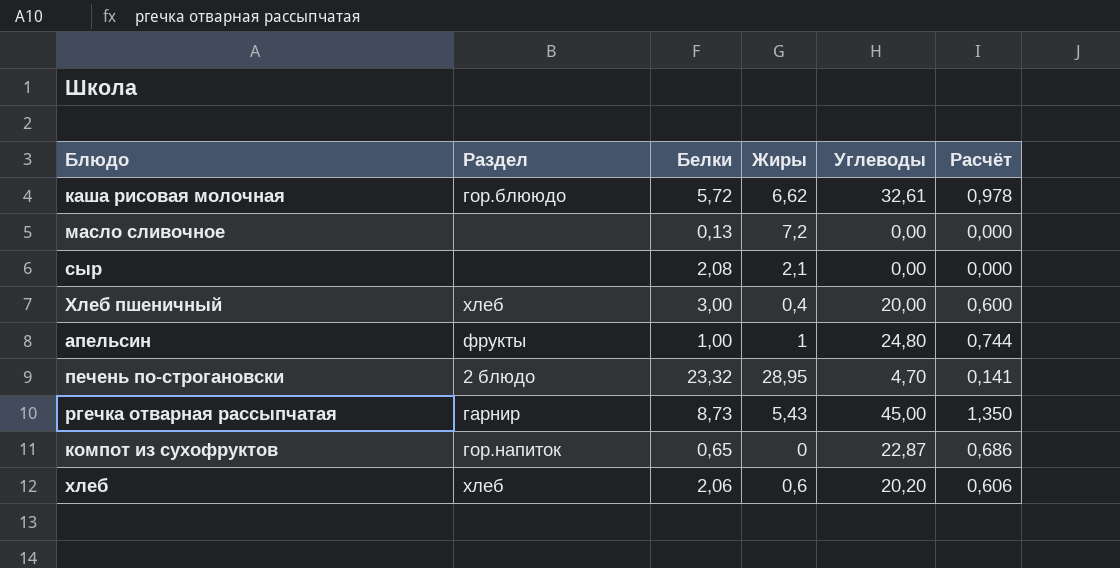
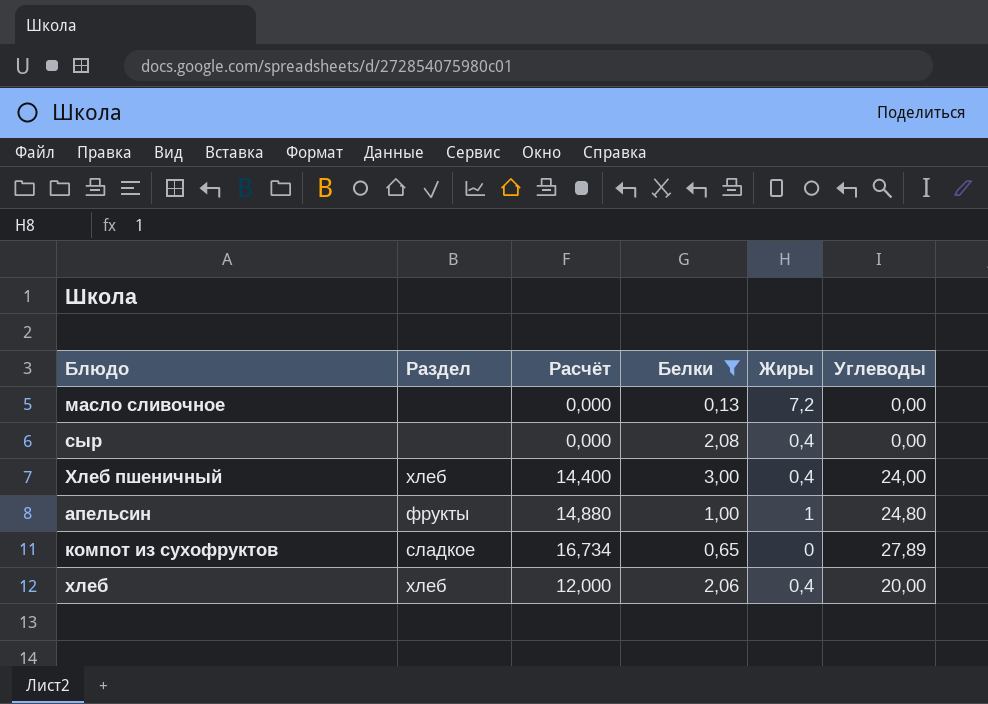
filter: none -> Белки <= 3,00
column Расчёт | formula: [Углеводы] * 0,03 -> [Углеводы] * 0,6
column Расчёт | position: 6 -> 3
сыр | Жиры: 2,1 -> 0,4
Хлеб пшеничный | Углеводы: 20,00 -> 24,00
компот из сухофруктов | Раздел: гор.напиток -> сладкое
компот из сухофруктов | Углеводы: 22,87 -> 27,89
хлеб | Жиры: 0,6 -> 0,4
хлеб | Углеводы: 20,20 -> 20,00

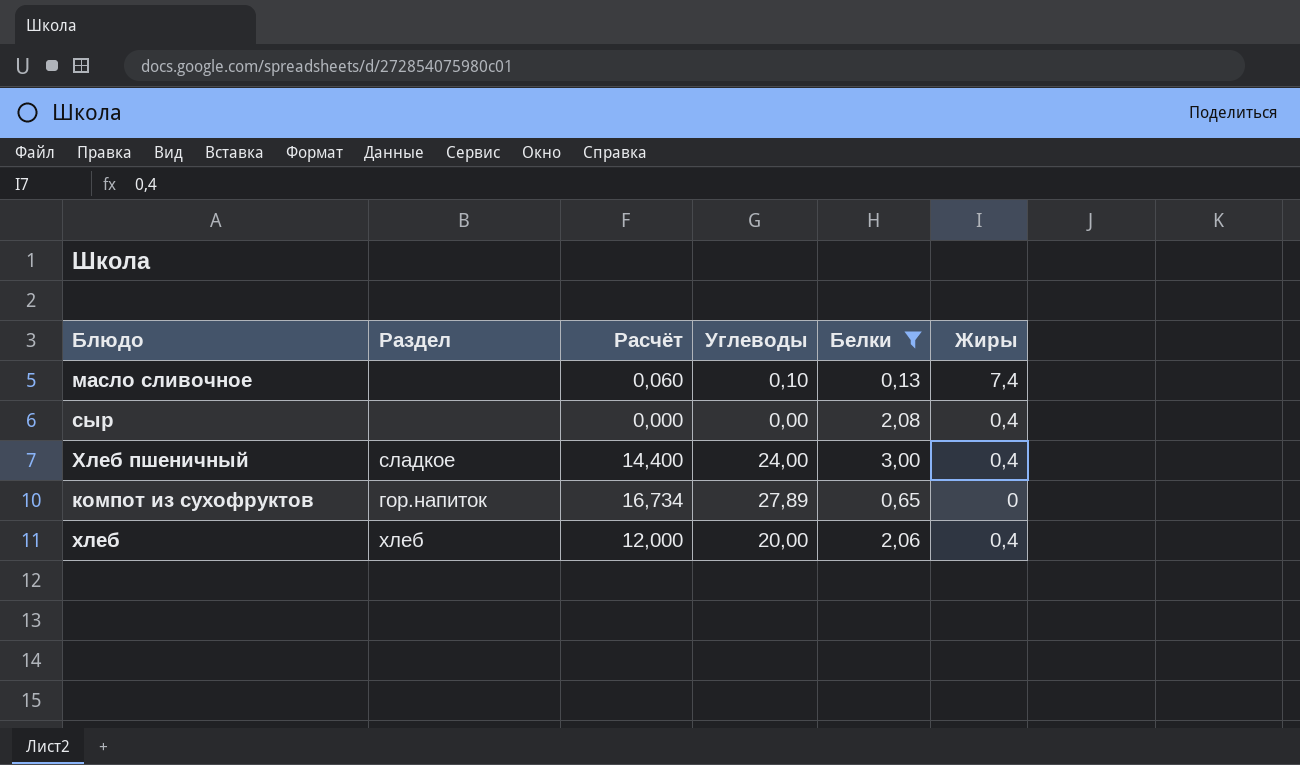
column Углеводы | position: 6 -> 4
row апельсин: фрукты | 14,880 | 1,00 | 1 | 24,80 -> none
масло сливочное | Расчёт: 0,000 -> 0,060
масло сливочное | Углеводы: 0,00 -> 0,10
масло сливочное | Жиры: 7,2 -> 7,4
Хлеб пшеничный | Раздел: хлеб -> сладкое
компот из сухофруктов | Раздел: сладкое -> гор.напиток

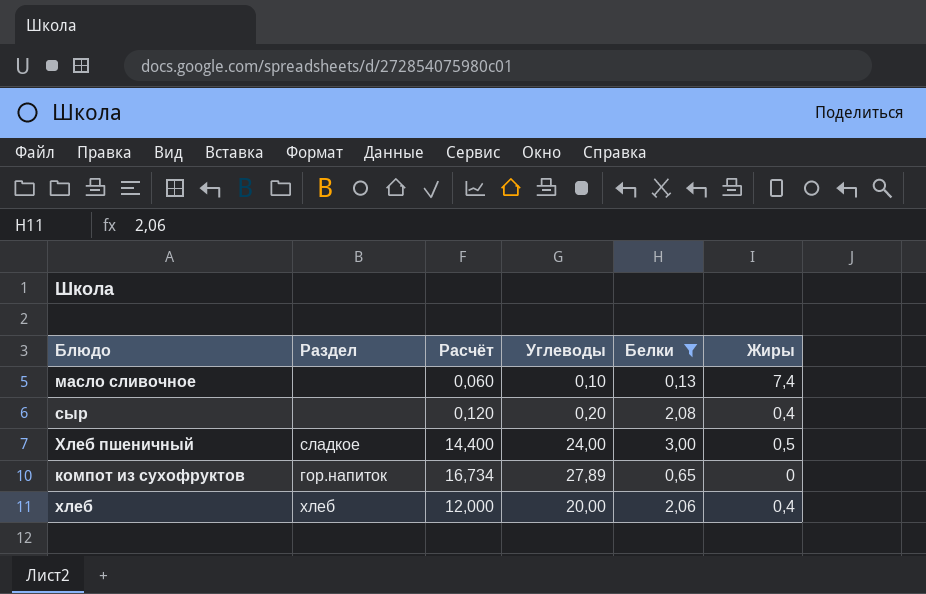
сыр | Расчёт: 0,000 -> 0,120
сыр | Углеводы: 0,00 -> 0,20
Хлеб пшеничный | Жиры: 0,4 -> 0,5

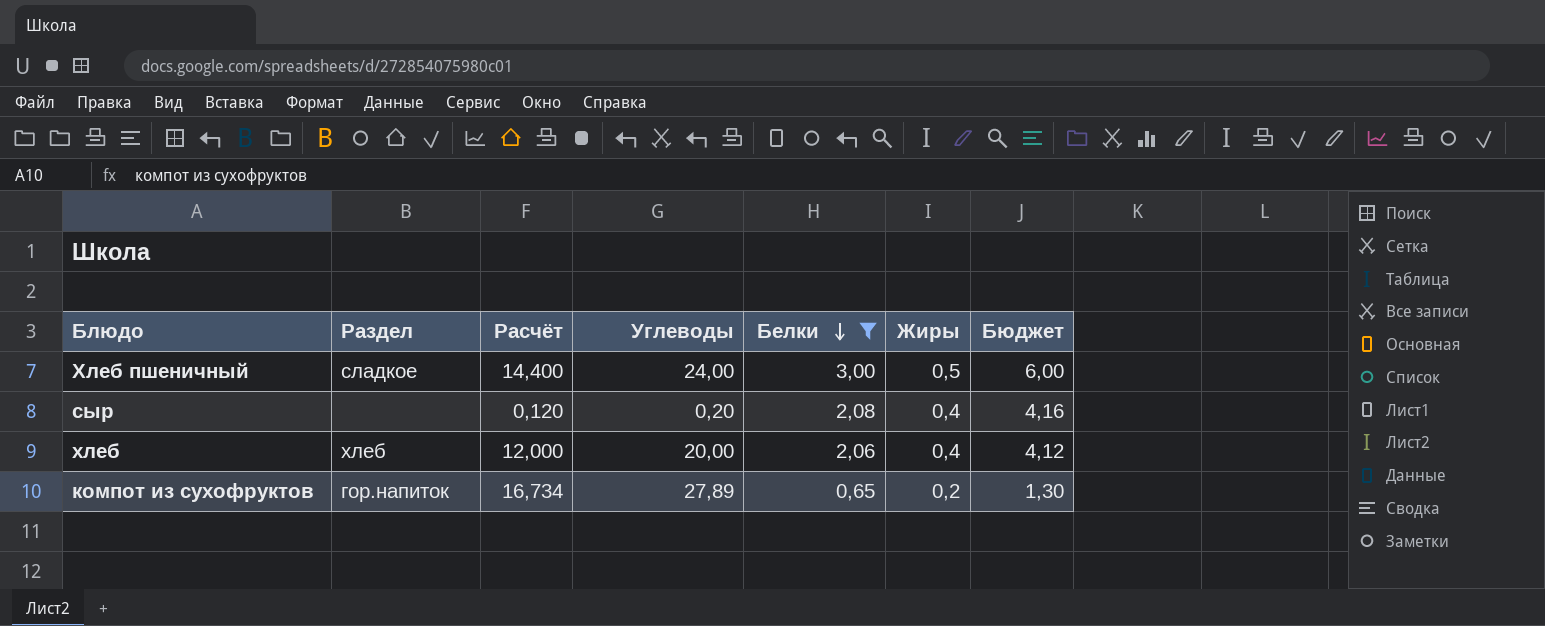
row order: none -> Белки descending
column Бюджет | formula: none -> [Белки] * 2
row масло сливочное: none | 0,060 | 0,10 | 0,13 | 7,4 -> none
компот из сухофруктов | Жиры: 0 -> 0,2

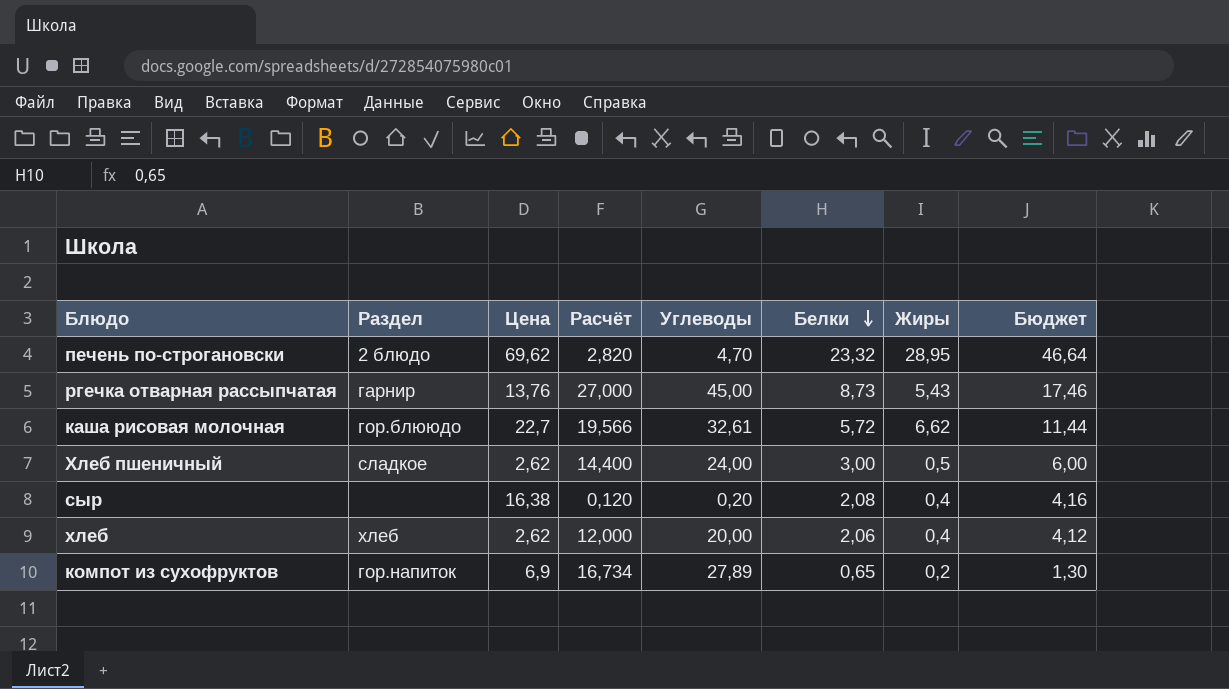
filter: Белки <= 3,00 -> none
column Цена | position: none -> 3

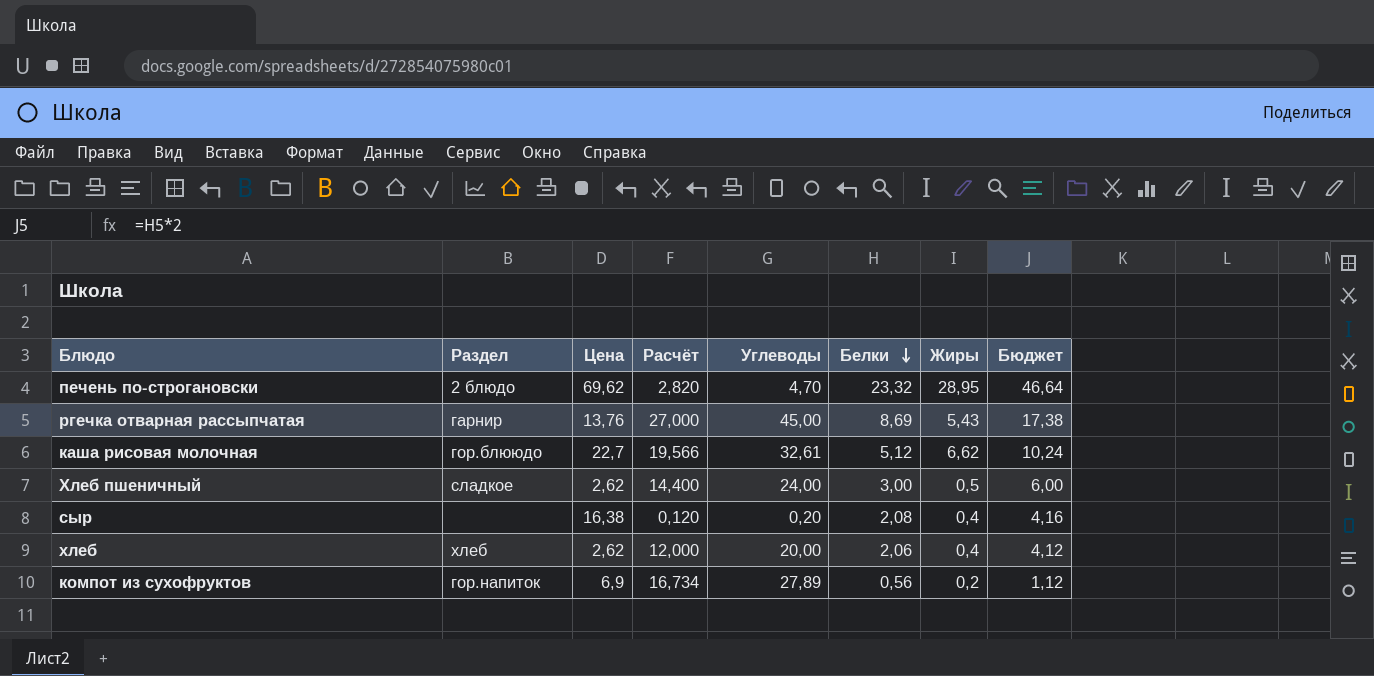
ргечка отварная рассыпчатая | Белки: 8,73 -> 8,69
ргечка отварная рассыпчатая | Бюджет: 17,46 -> 17,38
каша рисовая молочная | Белки: 5,72 -> 5,12
каша рисовая молочная | Бюджет: 11,44 -> 10,24
компот из сухофруктов | Белки: 0,65 -> 0,56
компот из сухофруктов | Бюджет: 1,30 -> 1,12

